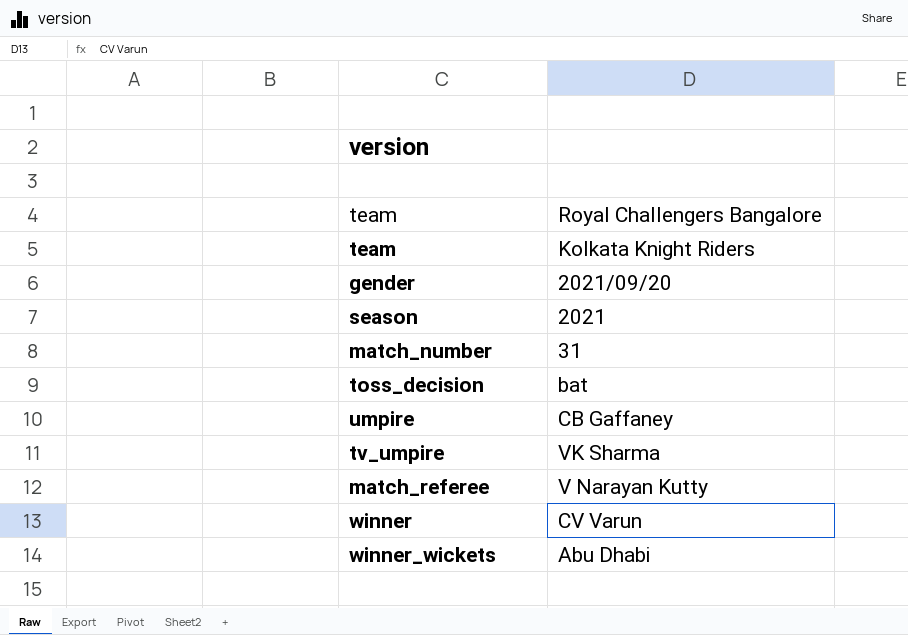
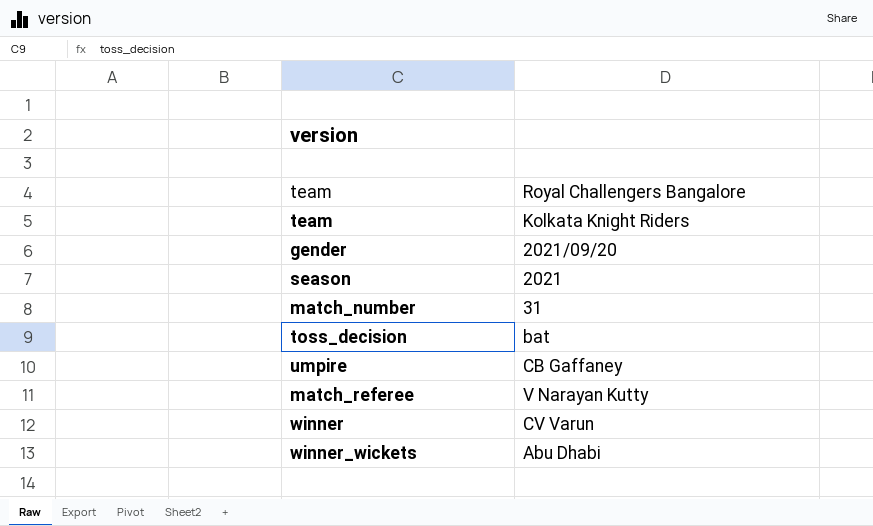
row tv_umpire: VK Sharma -> none

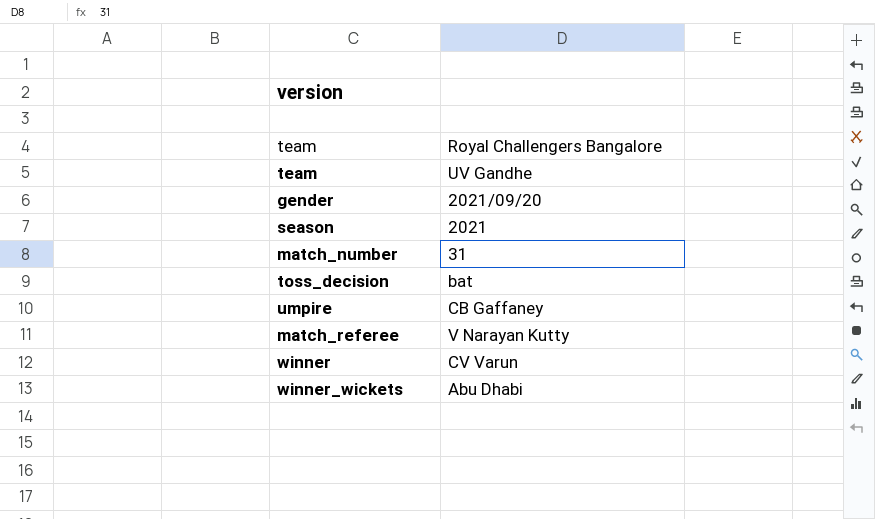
team | Royal Challengers Bangalore: Kolkata Knight Riders -> UV Gandhe

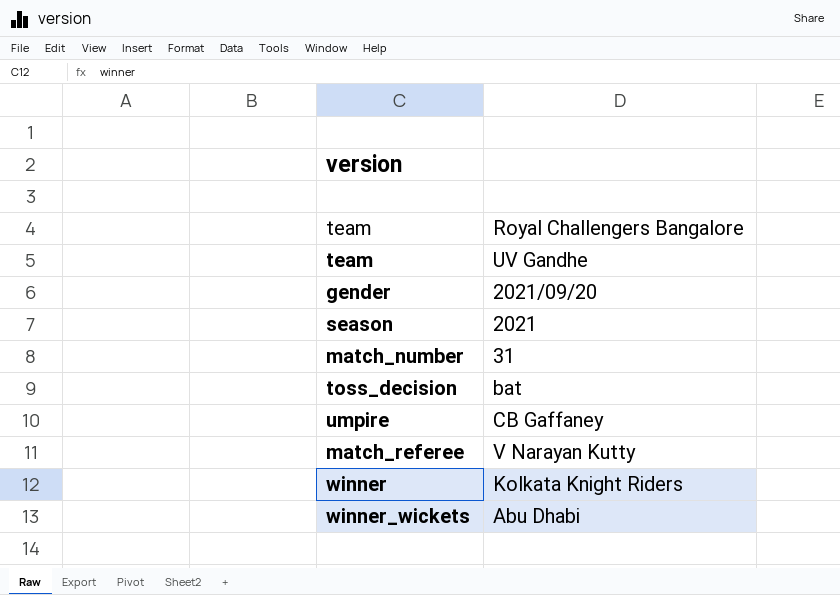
winner | Royal Challengers Bangalore: CV Varun -> Kolkata Knight Riders

